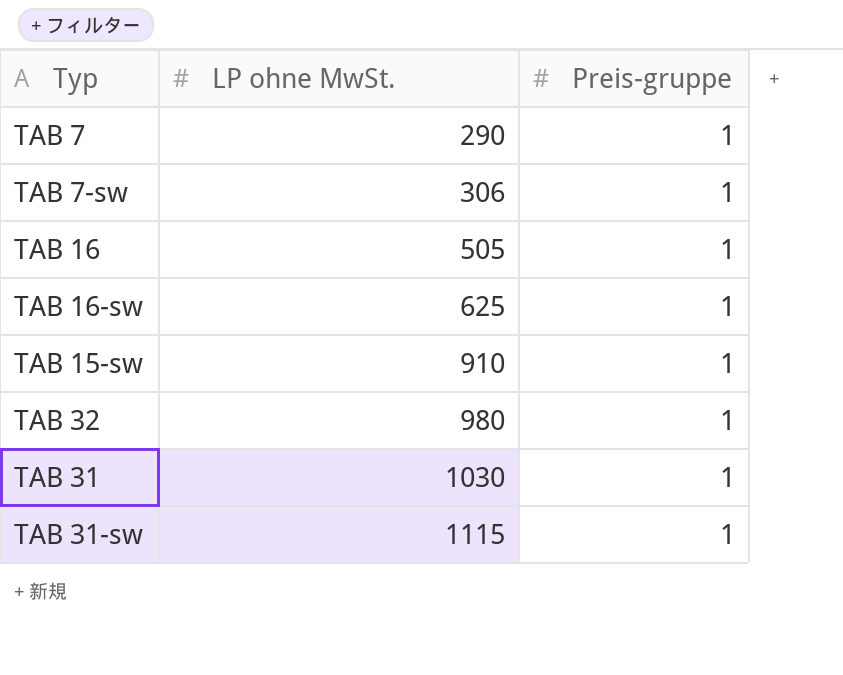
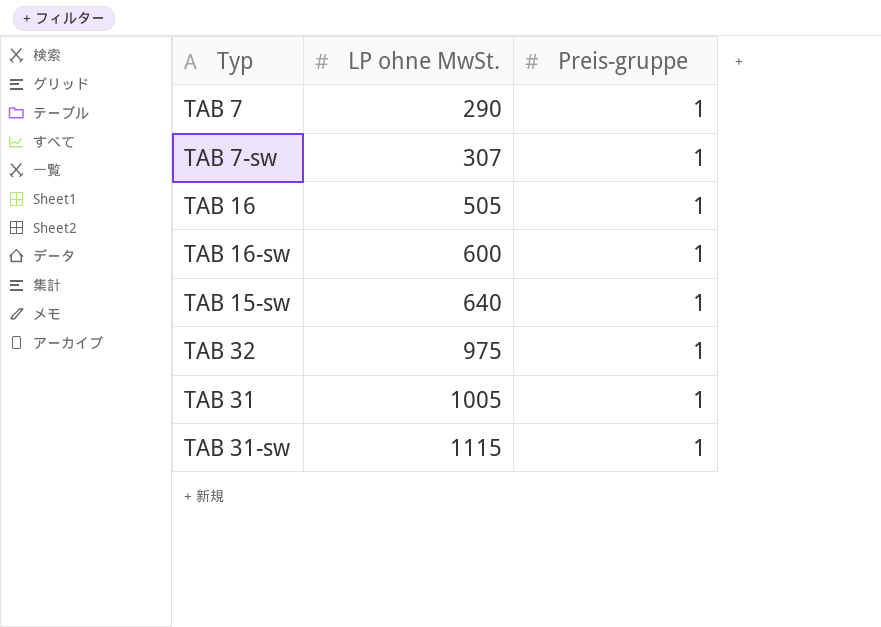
TAB 7-sw | LP ohne MwSt.: 306 -> 307
TAB 16-sw | LP ohne MwSt.: 625 -> 600
TAB 15-sw | LP ohne MwSt.: 910 -> 640
TAB 32 | LP ohne MwSt.: 980 -> 975
TAB 31 | LP ohne MwSt.: 1030 -> 1005

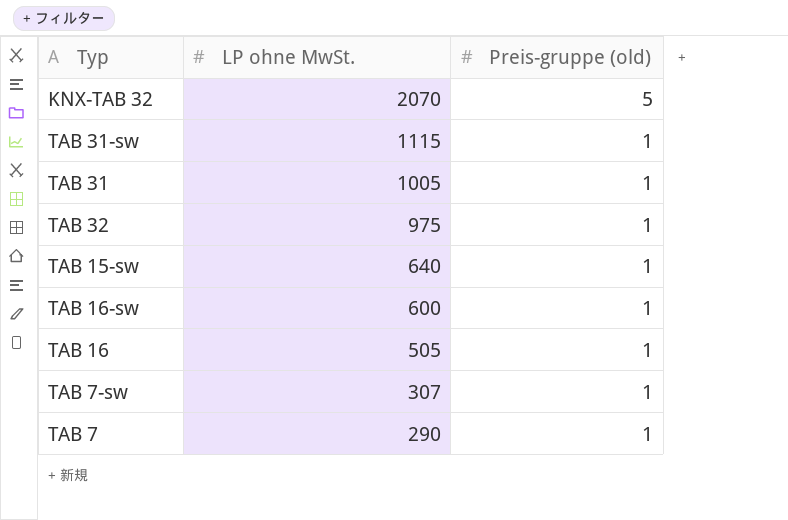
row order: LP ohne MwSt. ascending -> LP ohne MwSt. descending
column name: Preis-gruppe -> Preis-gruppe (old)
row KNX-TAB 32: none -> 2070 | 5

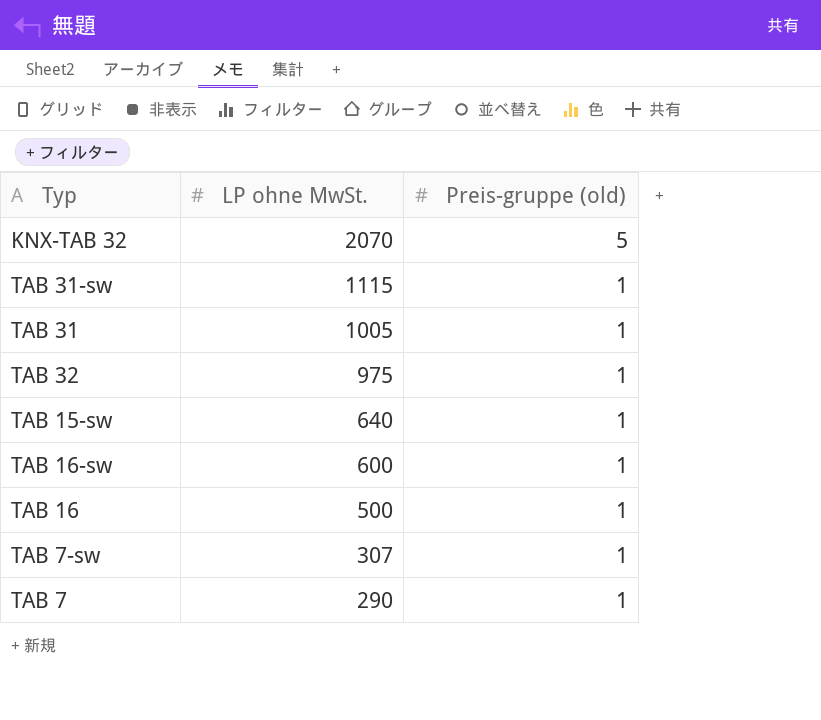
TAB 16 | LP ohne MwSt.: 505 -> 500

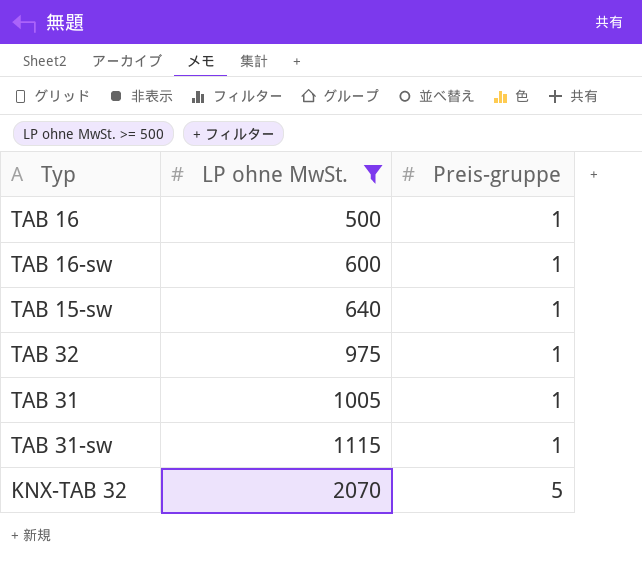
filter: none -> LP ohne MwSt. >= 500
row order: LP ohne MwSt. descending -> LP ohne MwSt. ascending
column name: Preis-gruppe (old) -> Preis-gruppe

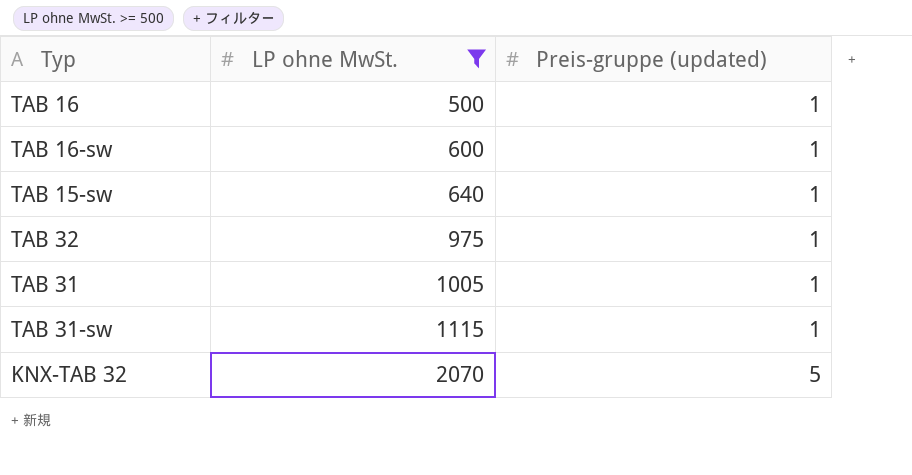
column name: Preis-gruppe -> Preis-gruppe (updated)

